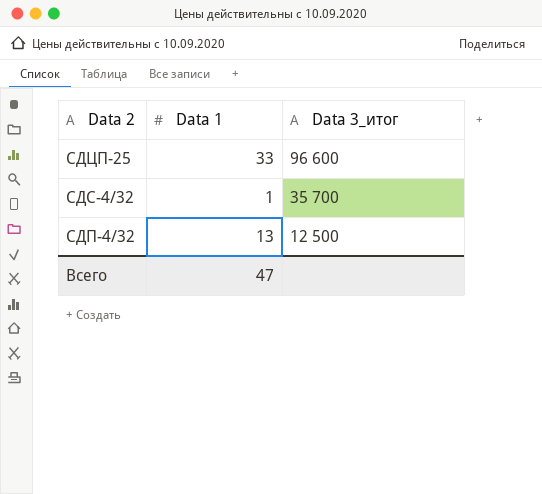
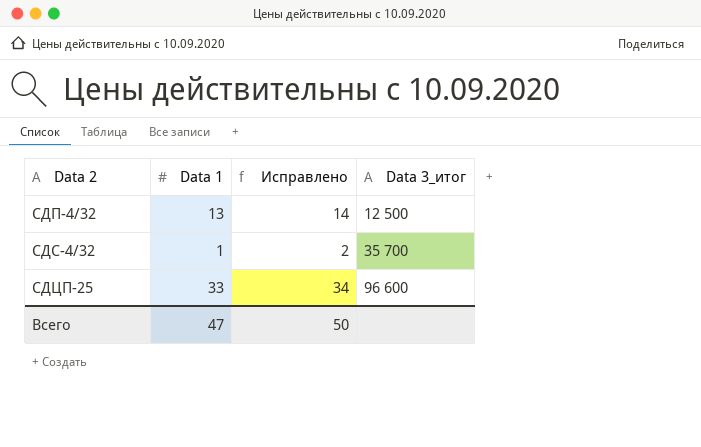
row order: Data 2 descending -> Data 2 ascending
column Исправлено | formula: none -> [Data 1] + 1

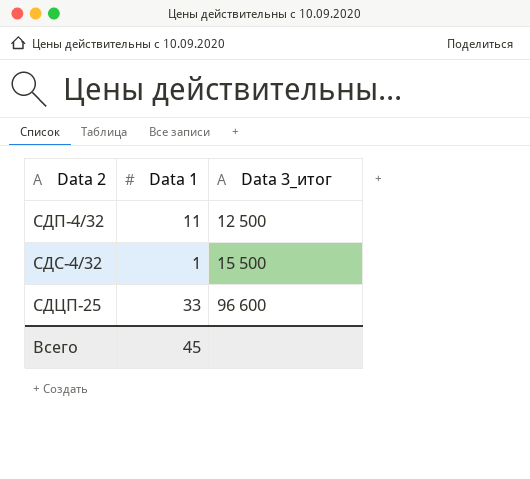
column Исправлено | formula: [Data 1] + 1 -> none
СДП-4/32 | Data 1: 13 -> 11
СДС-4/32 | Data 3_итог: 35 700 -> 15 500
Всего | Data 1: 47 -> 45

